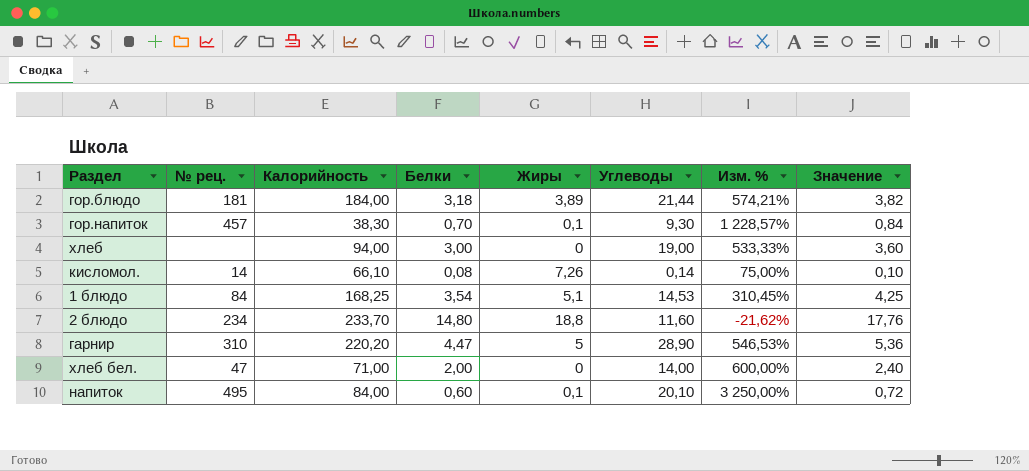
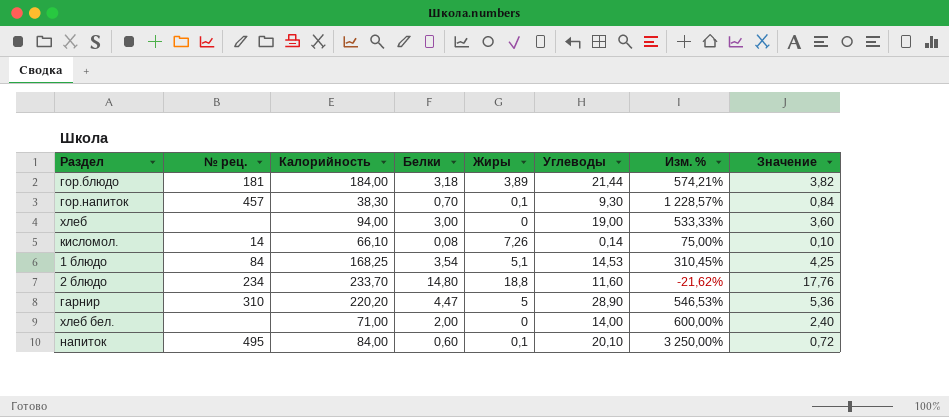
хлеб бел. | № рец.: 47 -> none

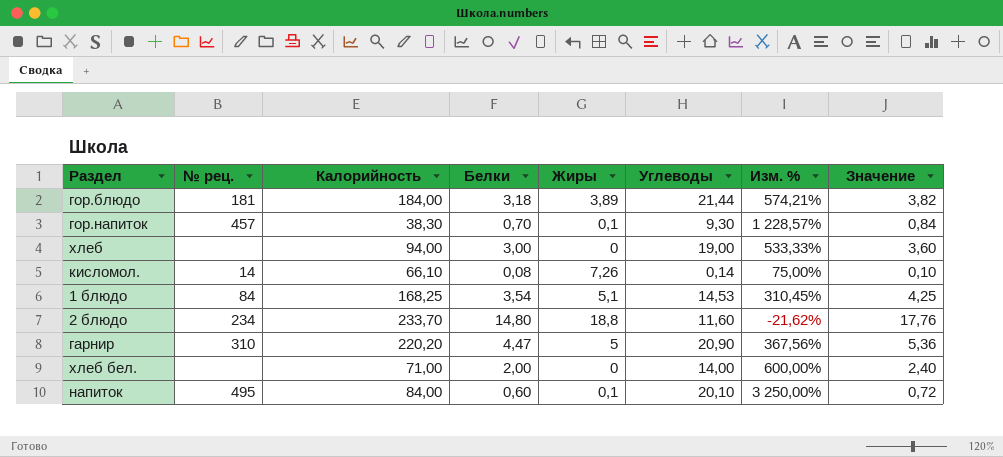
гарнир | Углеводы: 28,90 -> 20,90
гарнир | Изм. %: 546,53% -> 367,56%

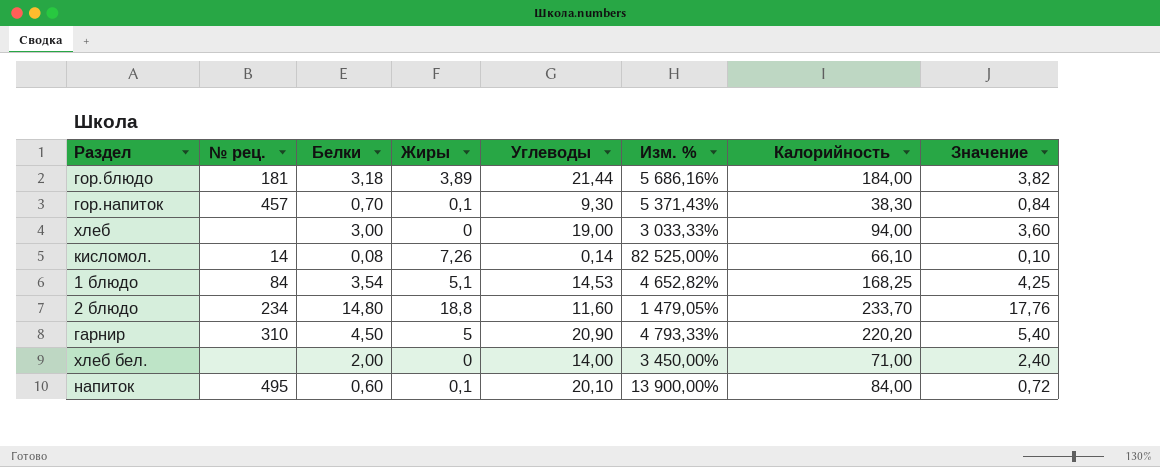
column Изм. % | formula: ([Углеводы] - [Белки]) / [Белки] -> ([Калорийность] - [Белки]) / [Белки]
column Калорийность | position: 3 -> 7
гарнир | Белки: 4,47 -> 4,50
гарнир | Значение: 5,36 -> 5,40

